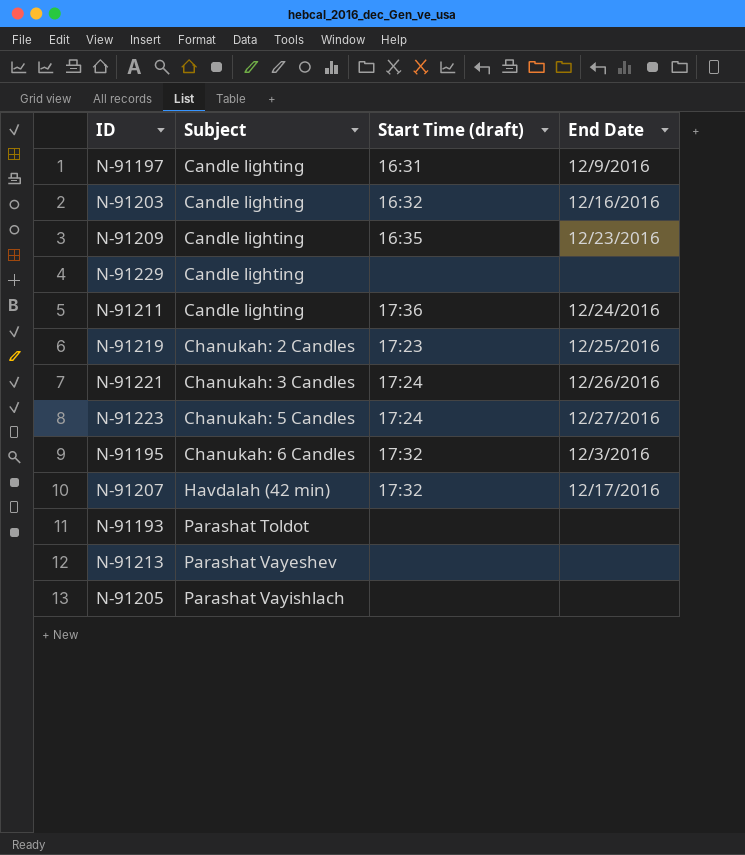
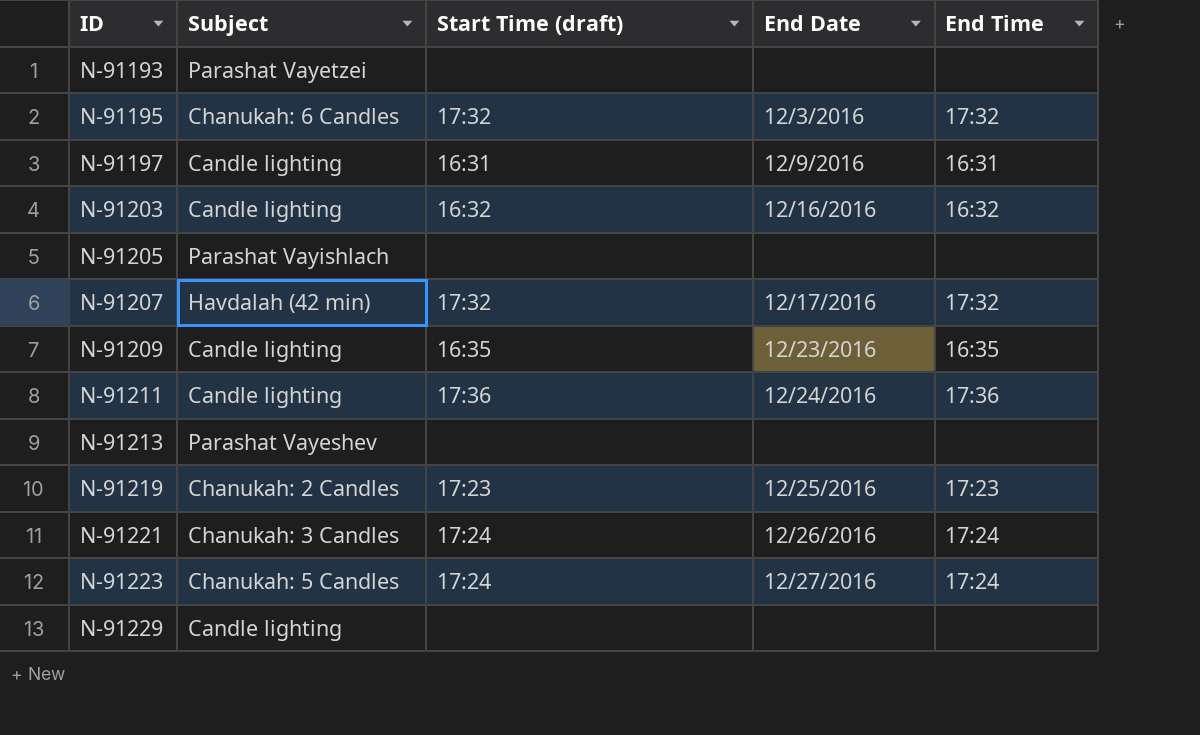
row order: Subject ascending -> ID ascending
column End Time | position: none -> 5
N-91193 | Subject: Parashat Toldot -> Parashat Vayetzei

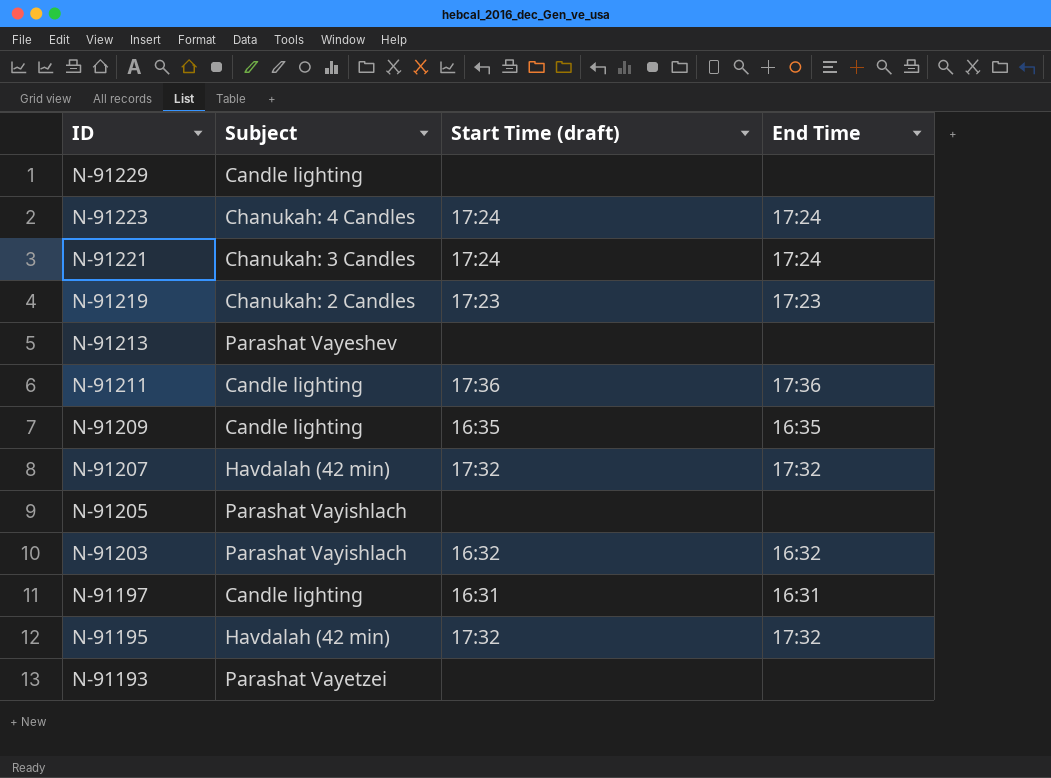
row order: ID ascending -> ID descending
column End Date | position: 4 -> none
N-91223 | Subject: Chanukah: 5 Candles -> Chanukah: 4 Candles
N-91203 | Subject: Candle lighting -> Parashat Vayishlach
N-91195 | Subject: Chanukah: 6 Candles -> Havdalah (42 min)

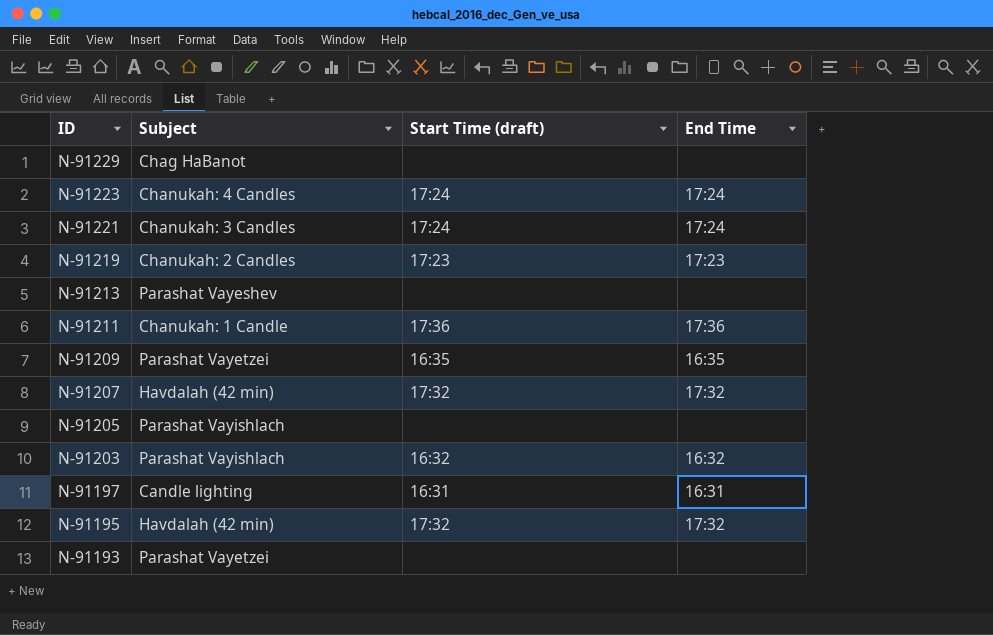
N-91229 | Subject: Candle lighting -> Chag HaBanot
N-91211 | Subject: Candle lighting -> Chanukah: 1 Candle
N-91209 | Subject: Candle lighting -> Parashat Vayetzei

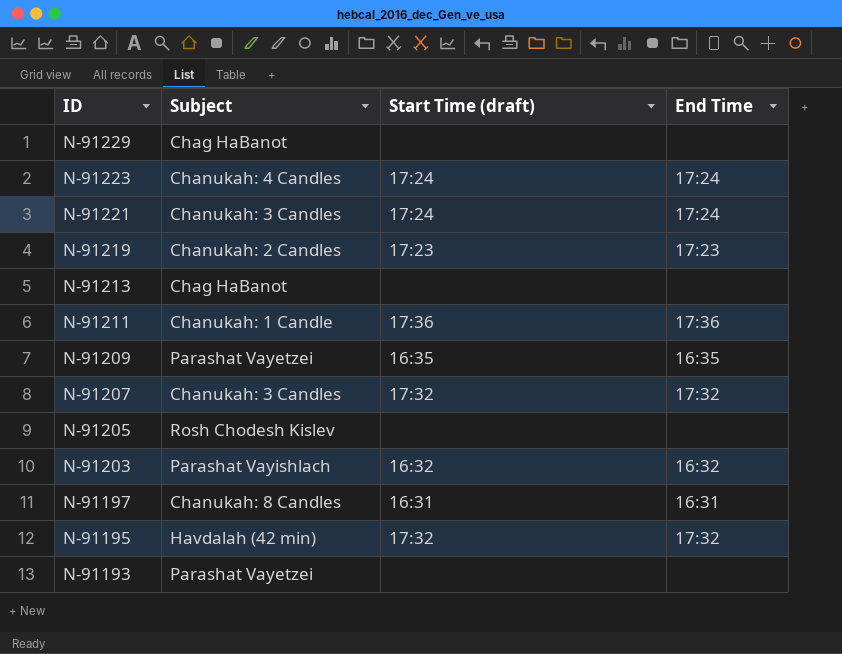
N-91213 | Subject: Parashat Vayeshev -> Chag HaBanot
N-91207 | Subject: Havdalah (42 min) -> Chanukah: 3 Candles
N-91205 | Subject: Parashat Vayishlach -> Rosh Chodesh Kislev
N-91197 | Subject: Candle lighting -> Chanukah: 8 Candles

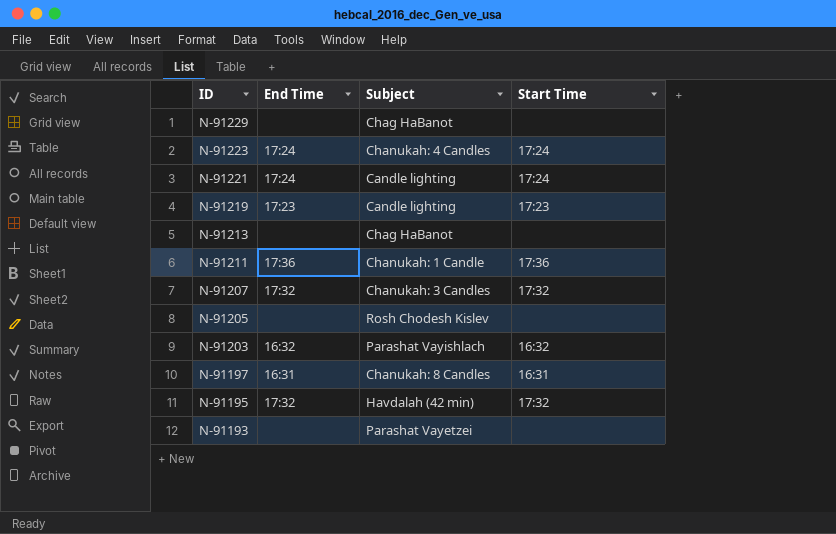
column End Time | position: 4 -> 2
column name: Start Time (draft) -> Start Time
row N-91209: Parashat Vayetzei | 16:35 | 16:35 -> none
N-91221 | Subject: Chanukah: 3 Candles -> Candle lighting
N-91219 | Subject: Chanukah: 2 Candles -> Candle lighting

